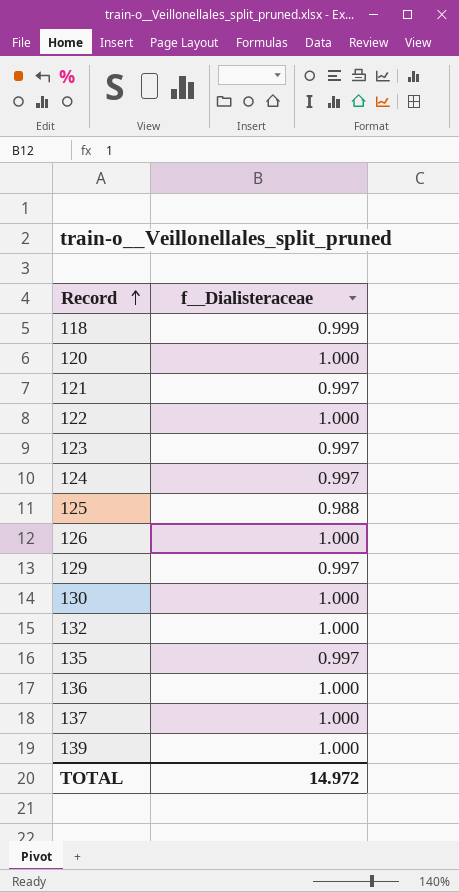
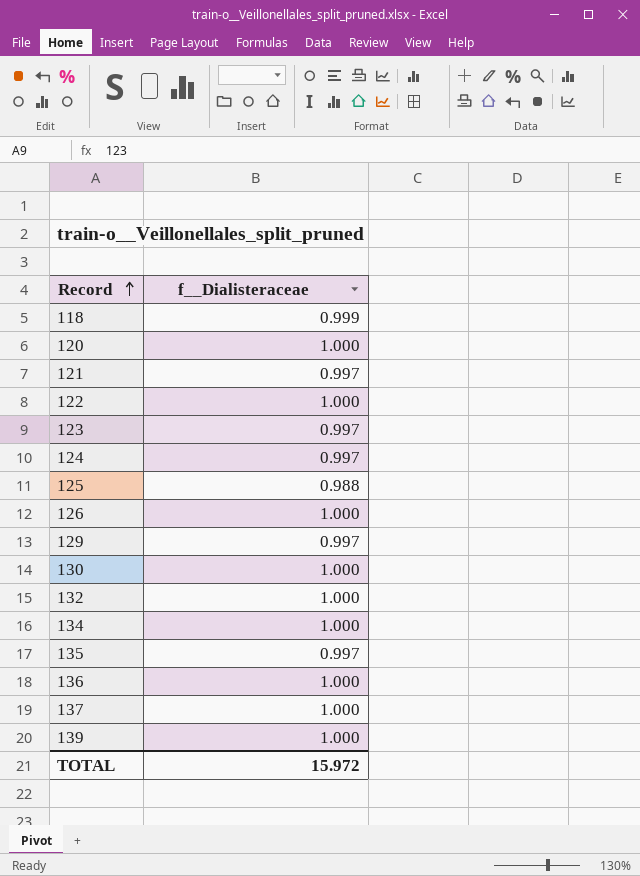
row 134: none -> 1.000
TOTAL | f__Dialisteraceae: 14.972 -> 15.972

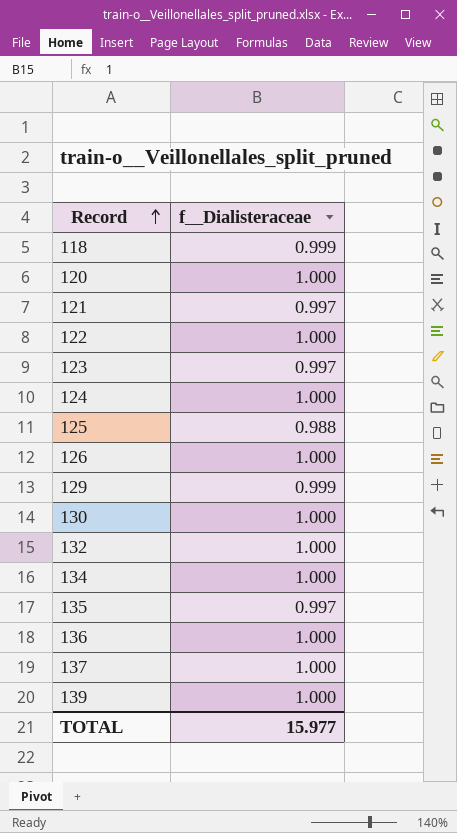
124 | f__Dialisteraceae: 0.997 -> 1.000
129 | f__Dialisteraceae: 0.997 -> 0.999
TOTAL | f__Dialisteraceae: 15.972 -> 15.977

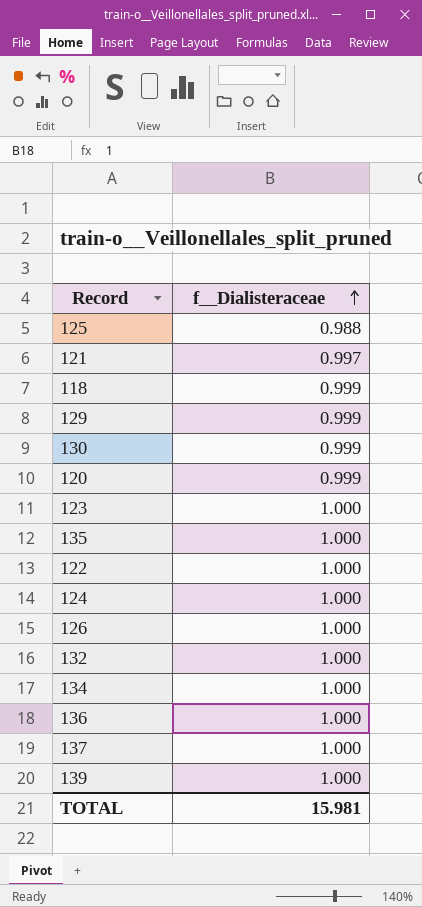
row order: Record ascending -> f__Dialisteraceae ascending
130 | f__Dialisteraceae: 1.000 -> 0.999
120 | f__Dialisteraceae: 1.000 -> 0.999
123 | f__Dialisteraceae: 0.997 -> 1.000
135 | f__Dialisteraceae: 0.997 -> 1.000
TOTAL | f__Dialisteraceae: 15.977 -> 15.981

